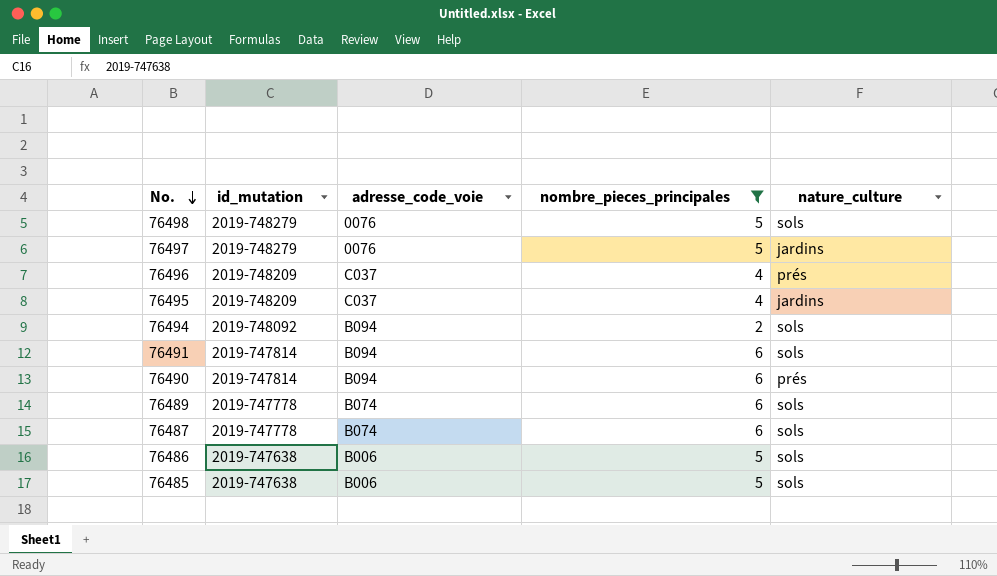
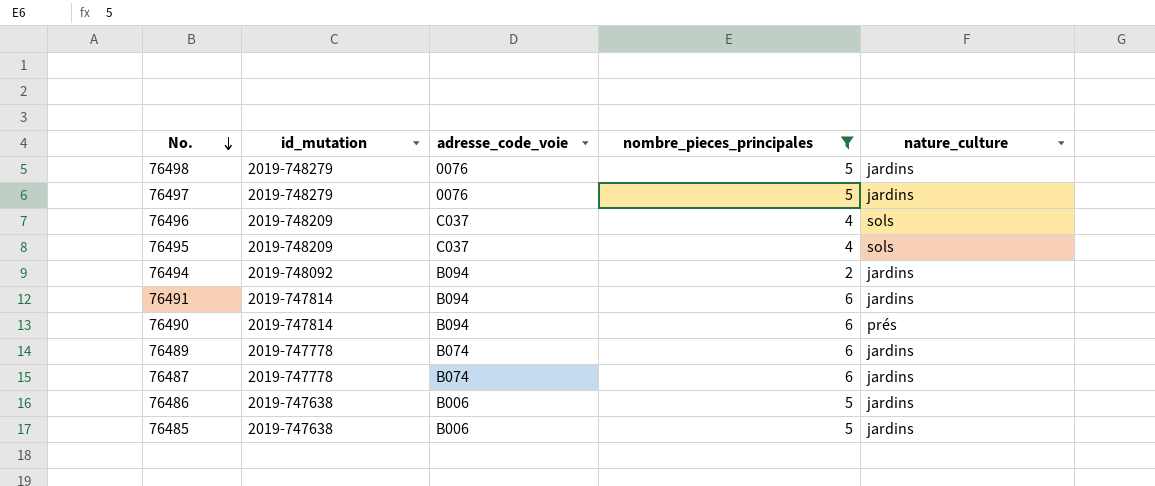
76498 | nature_culture: sols -> jardins
76496 | nature_culture: prés -> sols
76495 | nature_culture: jardins -> sols
76494 | nature_culture: sols -> jardins
76491 | nature_culture: sols -> jardins
76489 | nature_culture: sols -> jardins
76487 | nature_culture: sols -> jardins
76486 | nature_culture: sols -> jardins
76485 | nature_culture: sols -> jardins

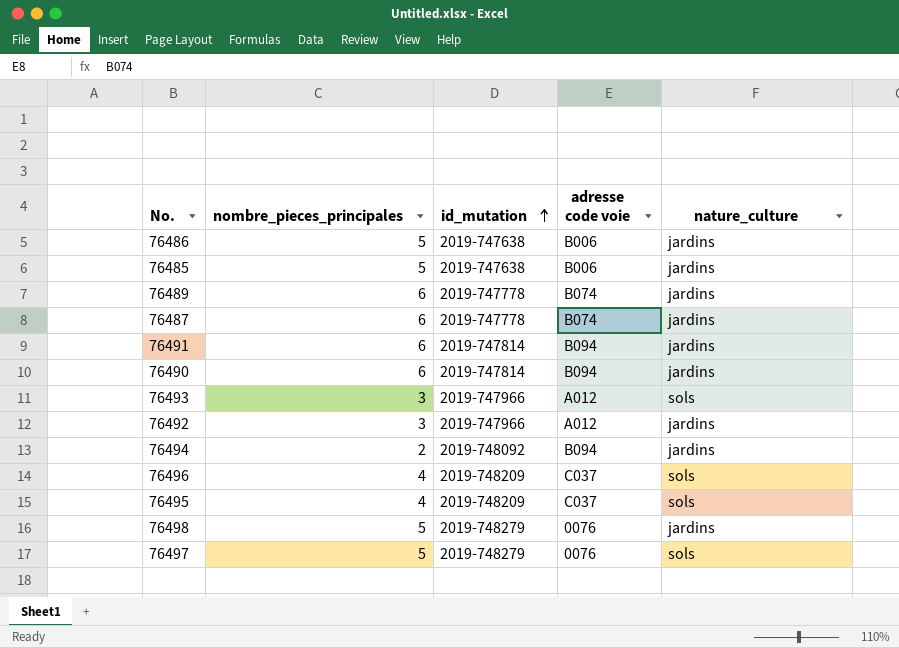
filter: nombre_pieces_principales != 3 -> none
row order: No. descending -> id_mutation ascending
column nombre_pieces_principales | position: 4 -> 2
column name: adresse_code_voie -> adresse code voie
76490 | nature_culture: prés -> jardins
76497 | nature_culture: jardins -> sols

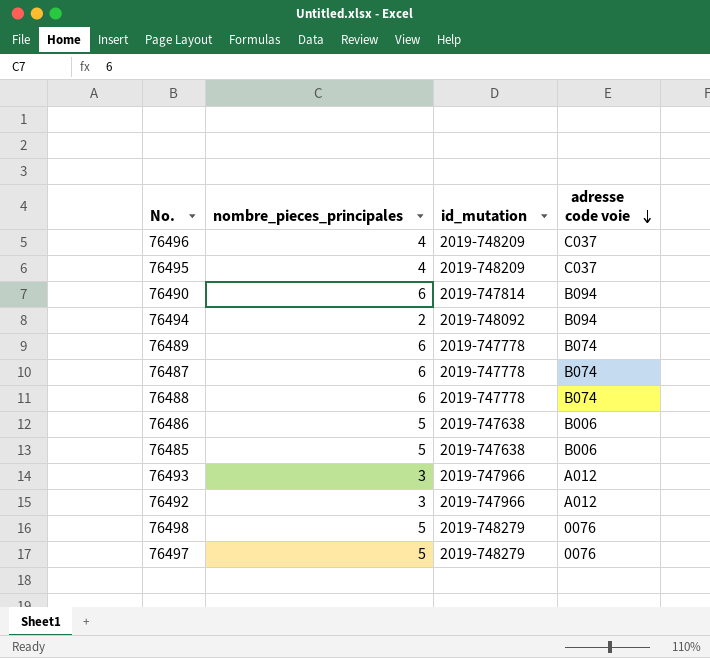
row order: id_mutation ascending -> adresse code voie descending
column nature_culture | position: 5 -> none
row 76491: 6 | 2019-747814 | B094 | jardins -> none
row 76488: none -> 6 | 2019-747778 | B074

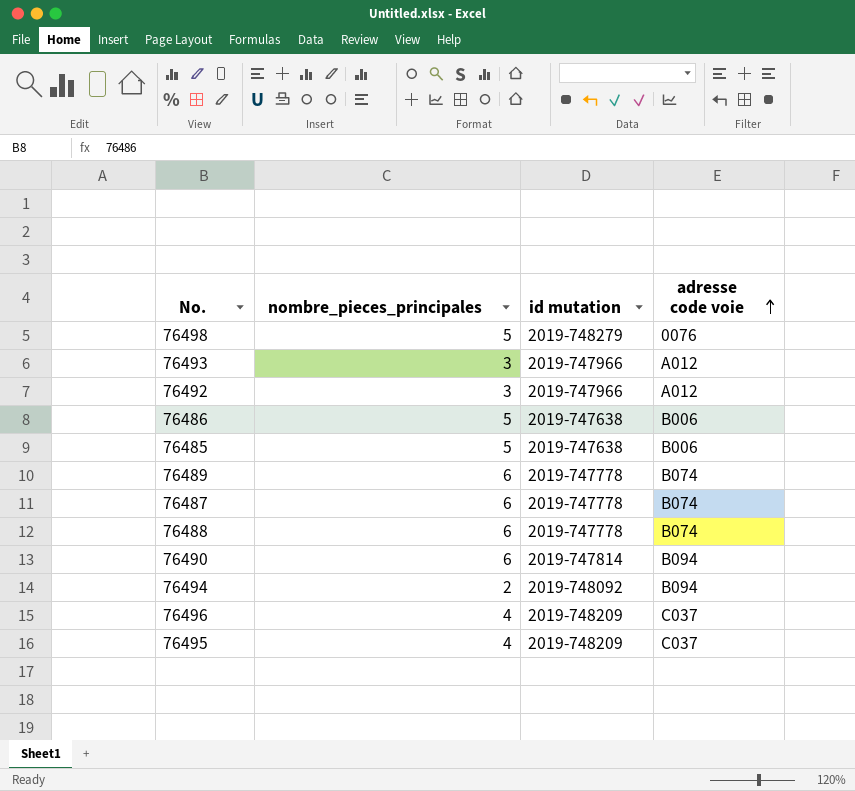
row order: adresse code voie descending -> adresse code voie ascending
column name: id_mutation -> id mutation
row 76497: 5 | 2019-748279 | 0076 -> none

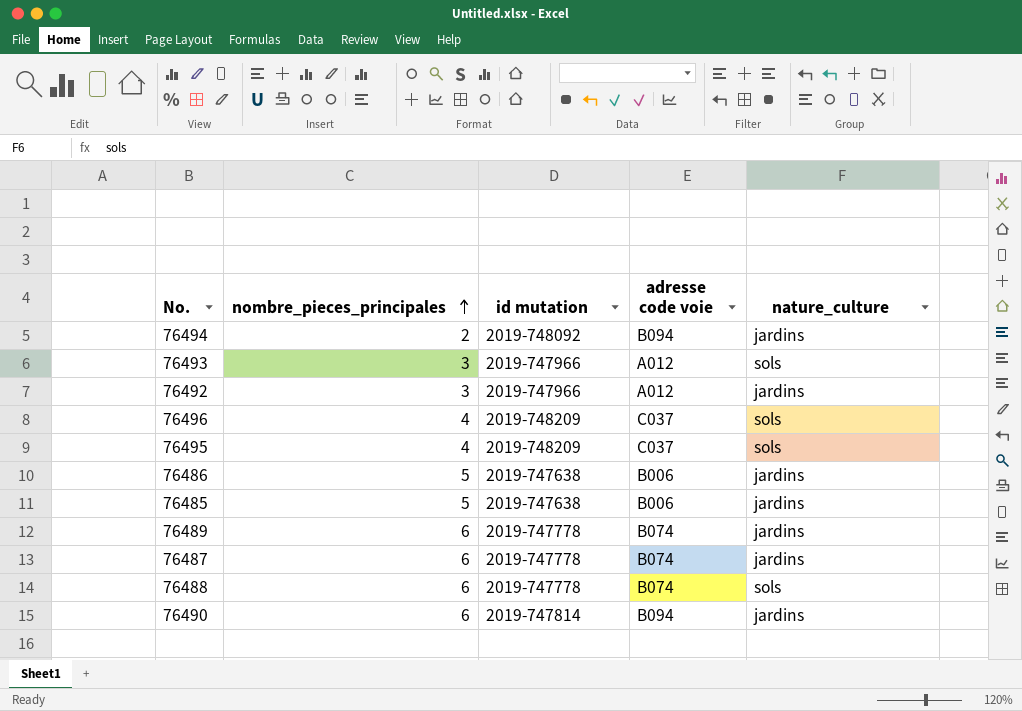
row order: adresse code voie ascending -> nombre_pieces_principales ascending
column nature_culture | position: none -> 5
row 76498: 5 | 2019-748279 | 0076 -> none

